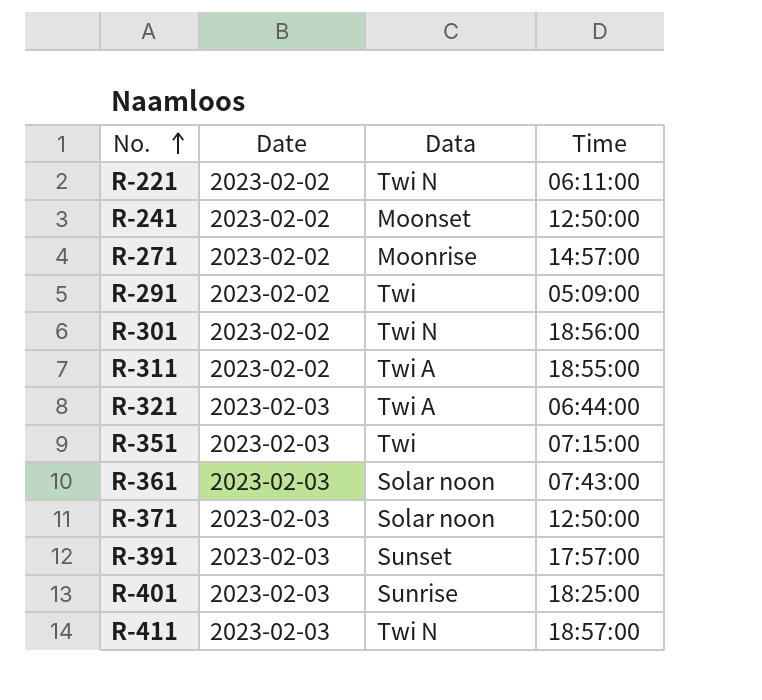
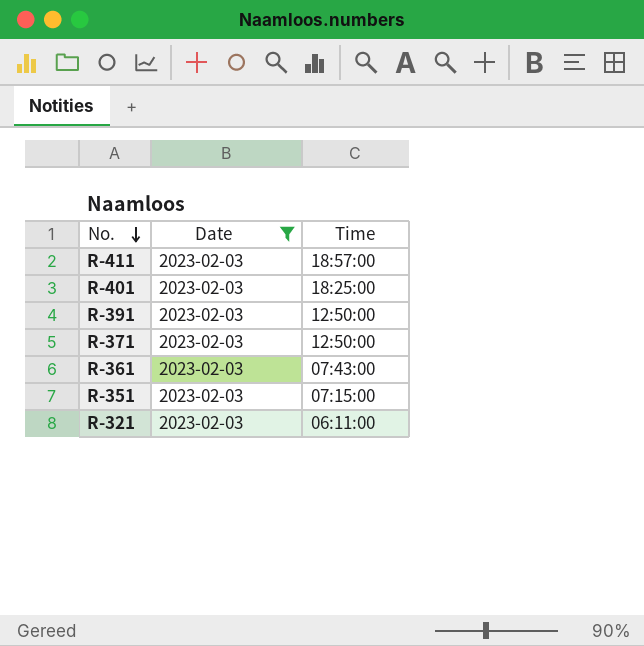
filter: none -> Date = 2023-02-03
row order: No. ascending -> No. descending
column Data | position: 3 -> none
R-391 | Time: 17:57:00 -> 12:50:00
R-321 | Time: 06:44:00 -> 06:11:00

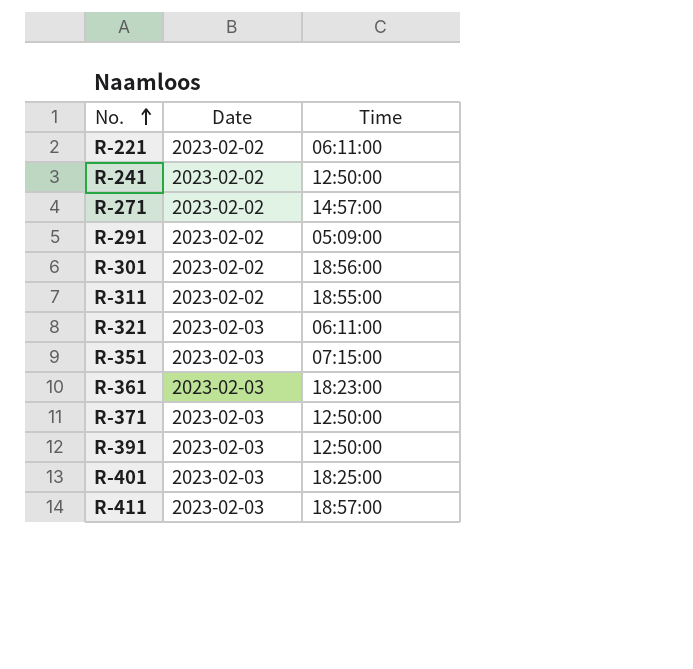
filter: Date = 2023-02-03 -> none
row order: No. descending -> No. ascending
R-361 | Time: 07:43:00 -> 18:23:00

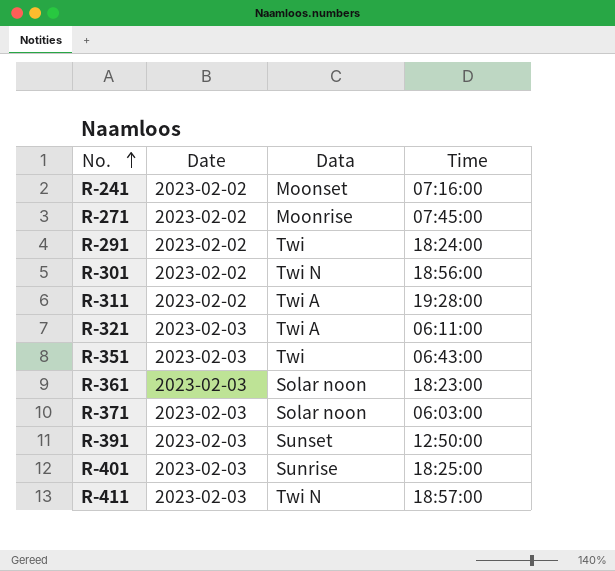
column Data | position: none -> 3
row R-221: 2023-02-02 | 06:11:00 -> none
R-241 | Time: 12:50:00 -> 07:16:00
R-271 | Time: 14:57:00 -> 07:45:00
R-291 | Time: 05:09:00 -> 18:24:00
R-311 | Time: 18:55:00 -> 19:28:00
R-351 | Time: 07:15:00 -> 06:43:00
R-371 | Time: 12:50:00 -> 06:03:00

